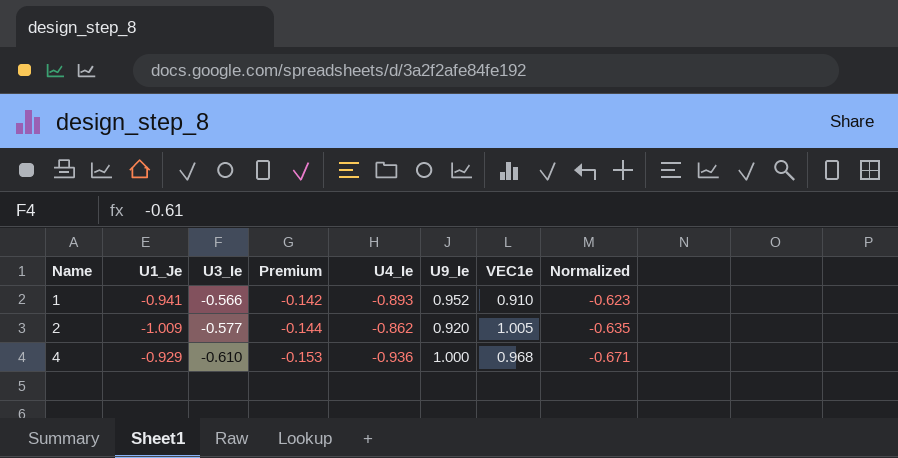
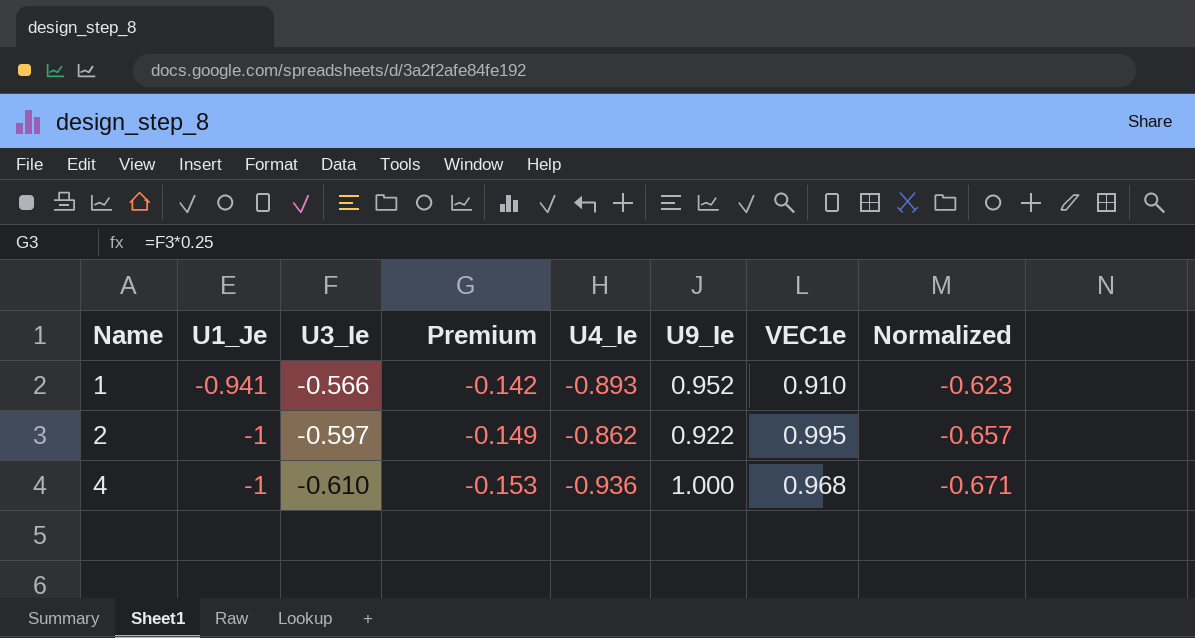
2 | U1_Je: -1.009 -> -1
2 | U3_Ie: -0.577 -> -0.597
2 | Premium: -0.144 -> -0.149
2 | U9_Ie: 0.920 -> 0.922
2 | VEC1e: 1.005 -> 0.995
2 | Normalized: -0.635 -> -0.657
4 | U1_Je: -0.929 -> -1

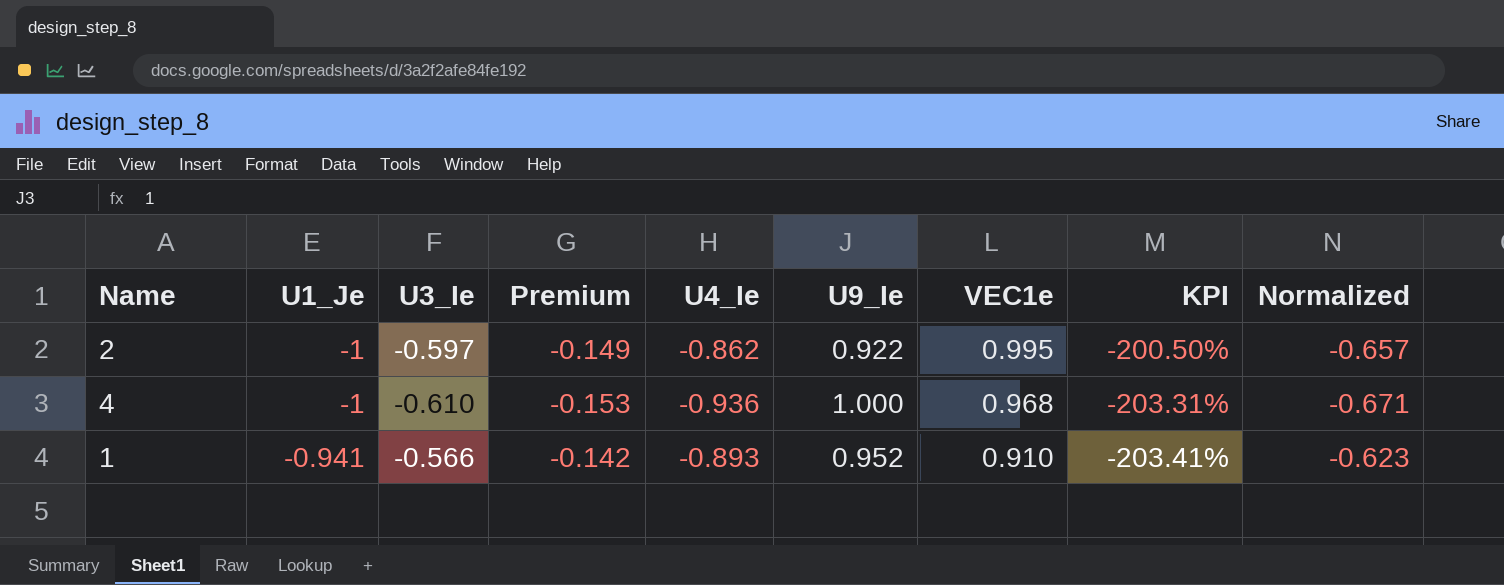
row order: Name ascending -> U1_Je ascending
column KPI | formula: none -> ([U1_Je] - [VEC1e]) / [VEC1e]

